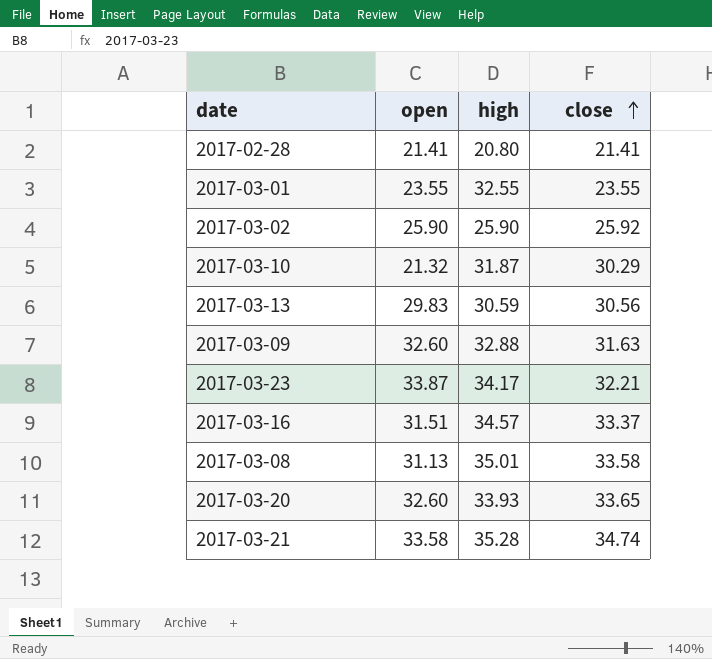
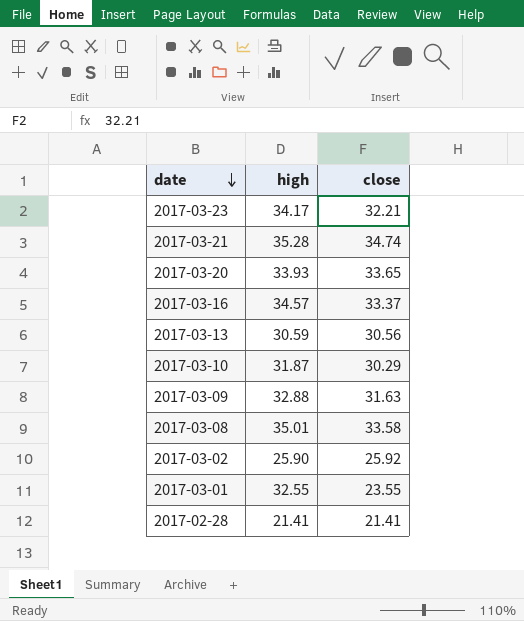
row order: close ascending -> date descending
column open | position: 2 -> none
2017-02-28 | high: 20.80 -> 21.41

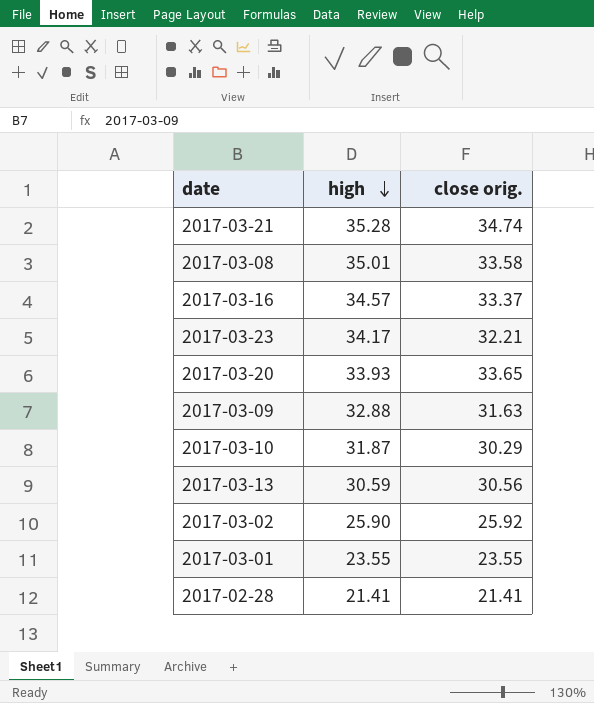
row order: date descending -> high descending
column name: close -> close orig.
2017-03-01 | high: 32.55 -> 23.55

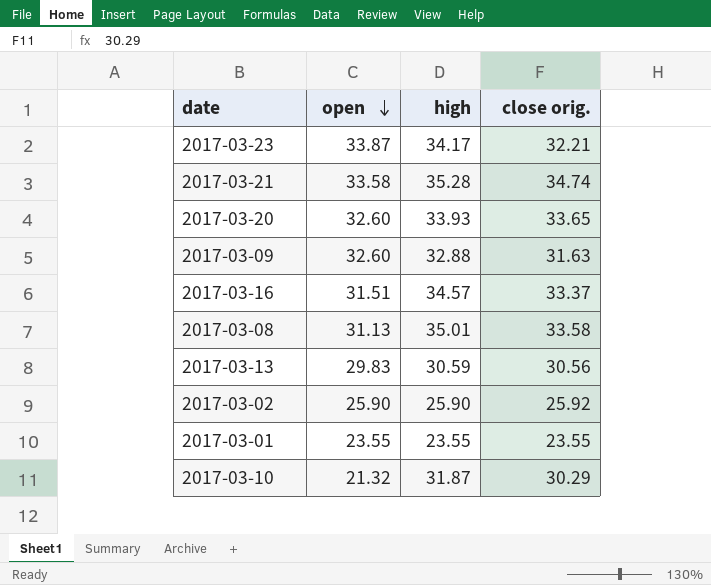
row order: high descending -> open descending
column open | position: none -> 2
row 2017-02-28: 21.41 | 21.41 -> none

